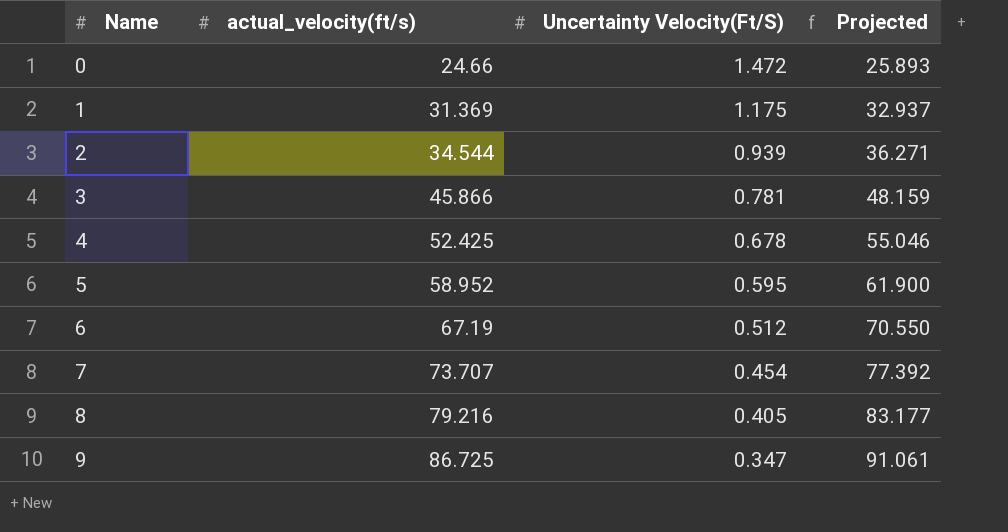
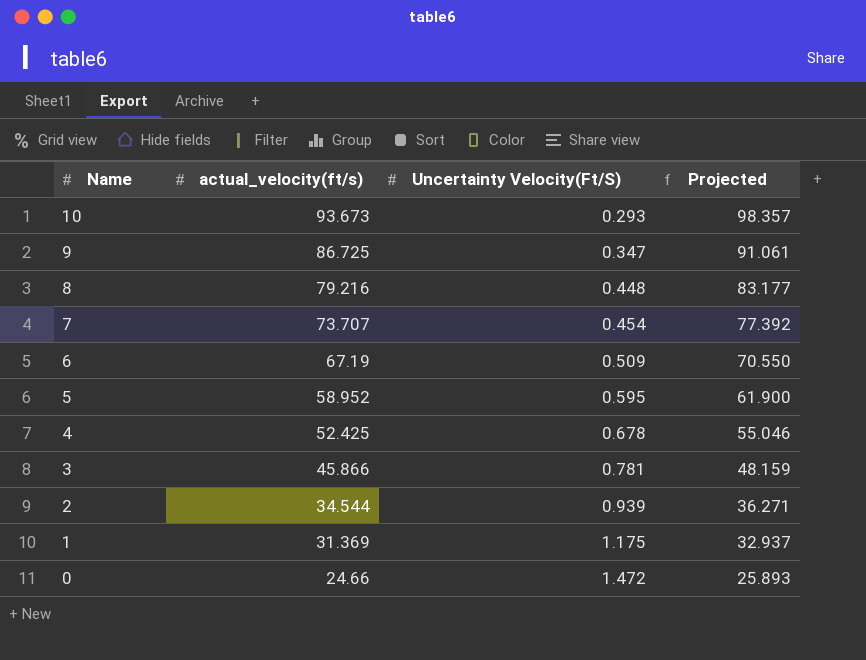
row order: Name ascending -> Name descending
row 10: none -> 93.673 | 0.293 | 98.357
8 | Uncertainty Velocity(Ft/S): 0.405 -> 0.448
6 | Uncertainty Velocity(Ft/S): 0.512 -> 0.509

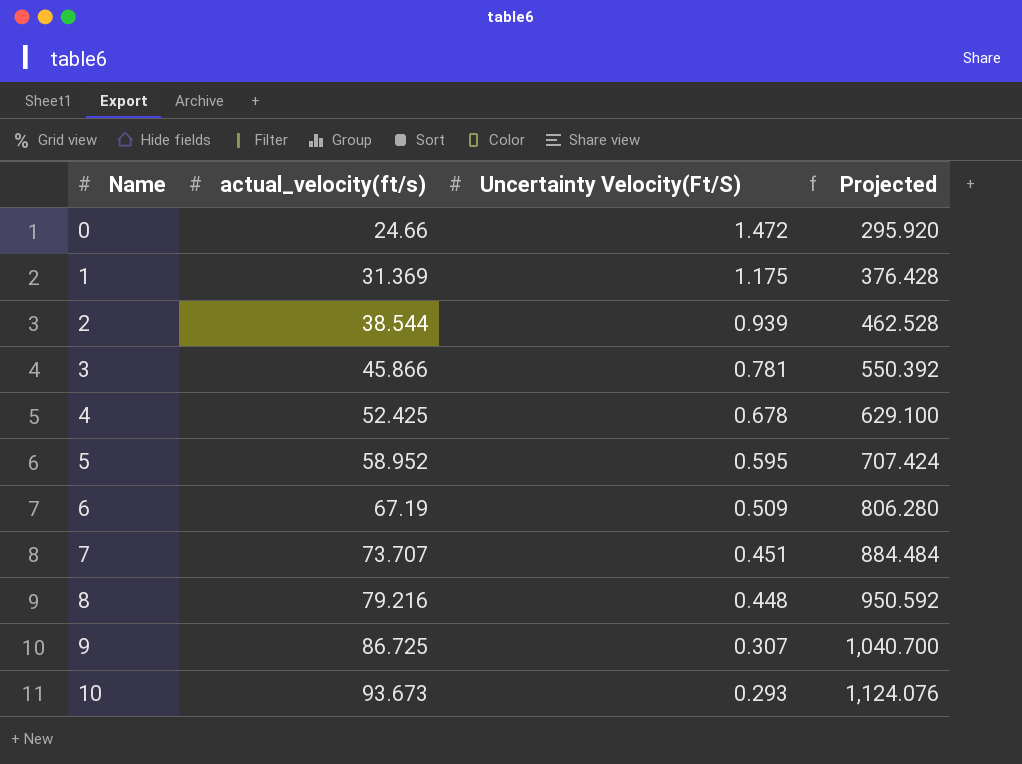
row order: Name descending -> Name ascending
column Projected | formula: [actual_velocity(ft/s)] * 1.05 -> [actual_velocity(ft/s)] * 12
2 | actual_velocity(ft/s): 34.544 -> 38.544
7 | Uncertainty Velocity(Ft/S): 0.454 -> 0.451
9 | Uncertainty Velocity(Ft/S): 0.347 -> 0.307

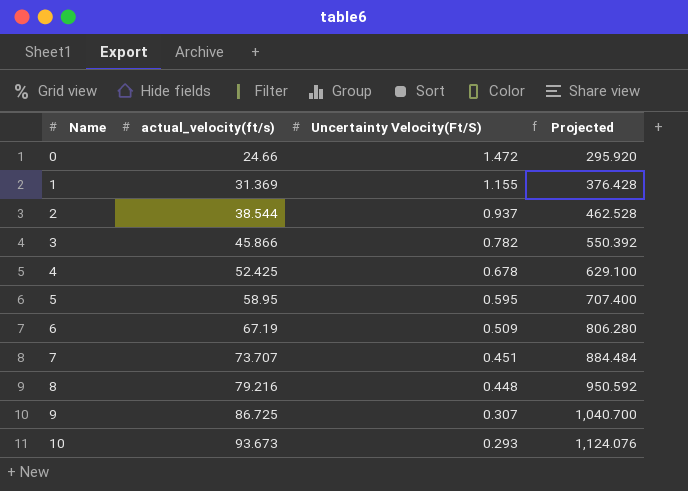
1 | Uncertainty Velocity(Ft/S): 1.175 -> 1.155
2 | Uncertainty Velocity(Ft/S): 0.939 -> 0.937
3 | Uncertainty Velocity(Ft/S): 0.781 -> 0.782
5 | actual_velocity(ft/s): 58.952 -> 58.95
5 | Projected: 707.424 -> 707.400

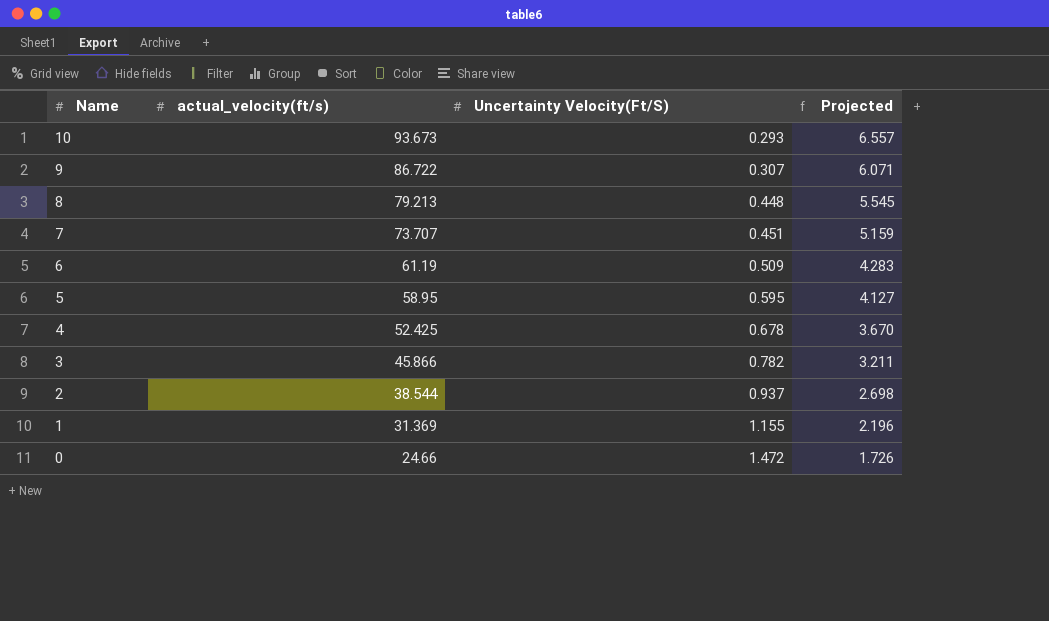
row order: Name ascending -> Name descending
column Projected | formula: [actual_velocity(ft/s)] * 12 -> [actual_velocity(ft/s)] * 0.07
9 | actual_velocity(ft/s): 86.725 -> 86.722
8 | actual_velocity(ft/s): 79.216 -> 79.213
6 | actual_velocity(ft/s): 67.19 -> 61.19

